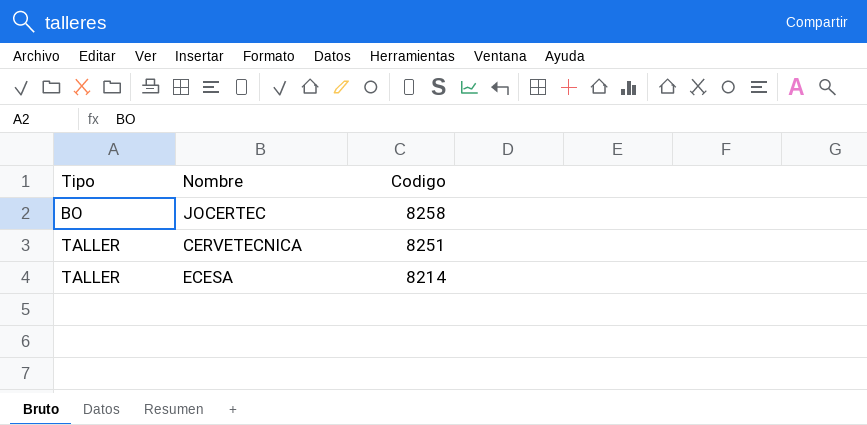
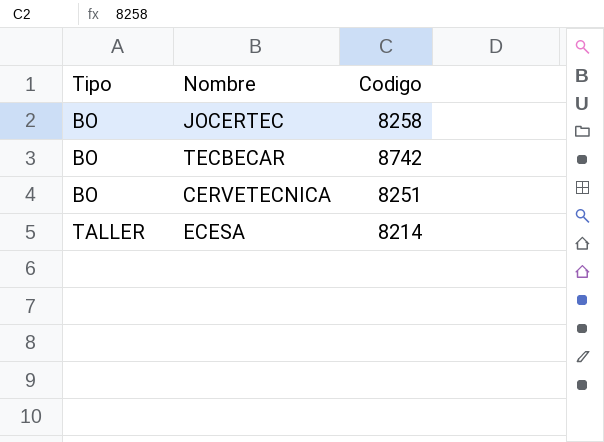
row TECBECAR: none -> BO | 8742
CERVETECNICA | Tipo: TALLER -> BO

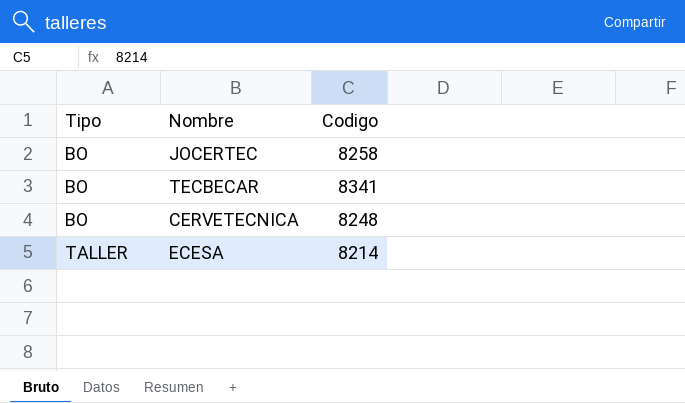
TECBECAR | Codigo: 8742 -> 8341
CERVETECNICA | Codigo: 8251 -> 8248

